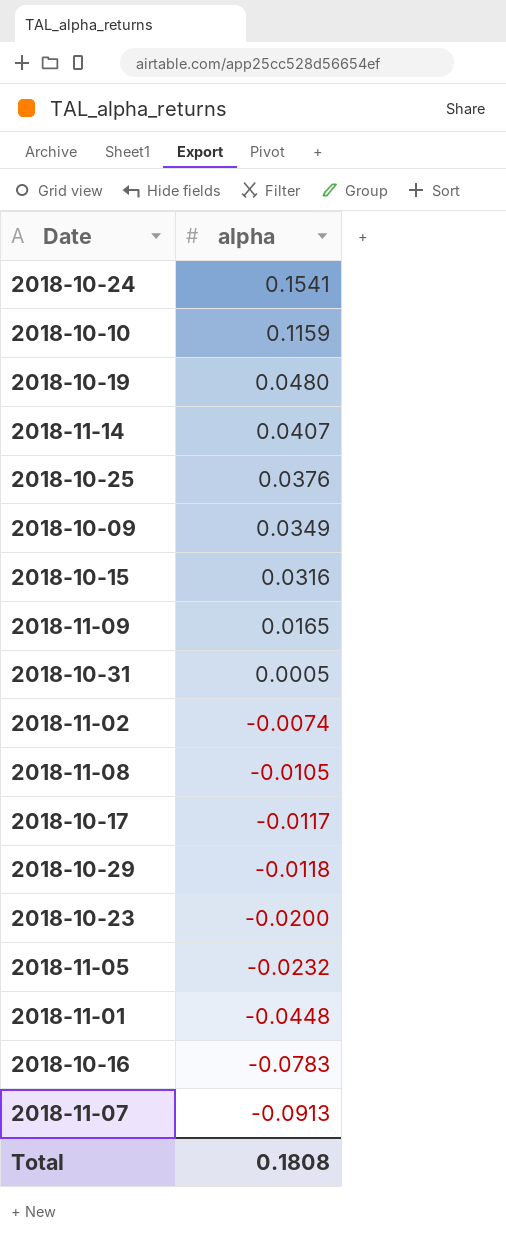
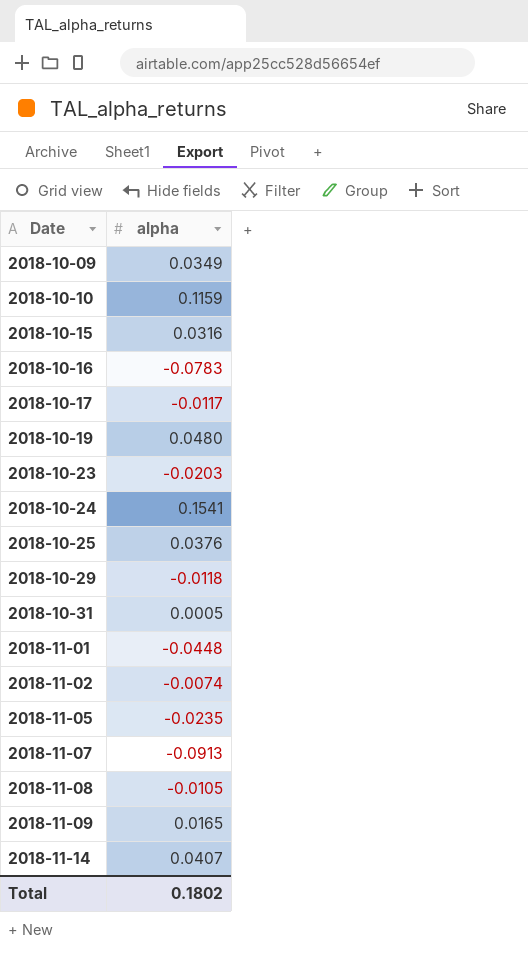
row order: alpha descending -> Date ascending
2018-10-23 | alpha: -0.0200 -> -0.0203
2018-11-05 | alpha: -0.0232 -> -0.0235
Total | alpha: 0.1808 -> 0.1802

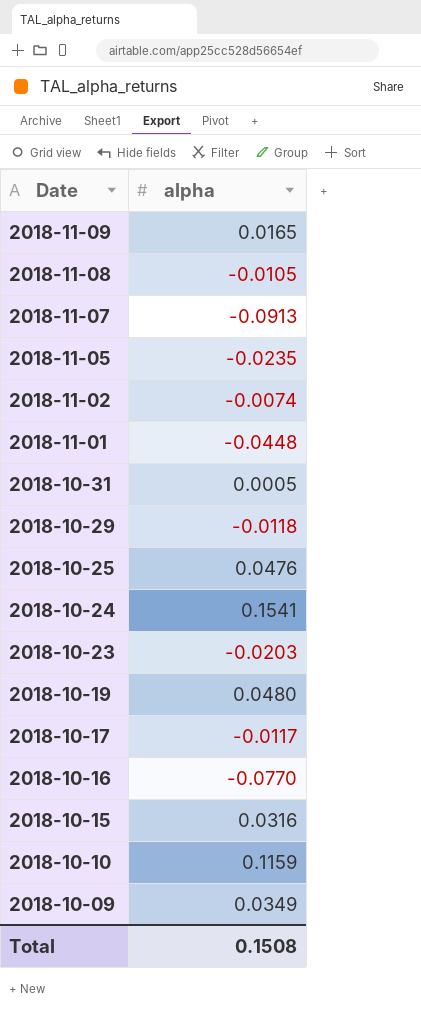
row order: Date ascending -> Date descending
row 2018-11-14: 0.0407 -> none
2018-10-25 | alpha: 0.0376 -> 0.0476
2018-10-16 | alpha: -0.0783 -> -0.0770
Total | alpha: 0.1802 -> 0.1508

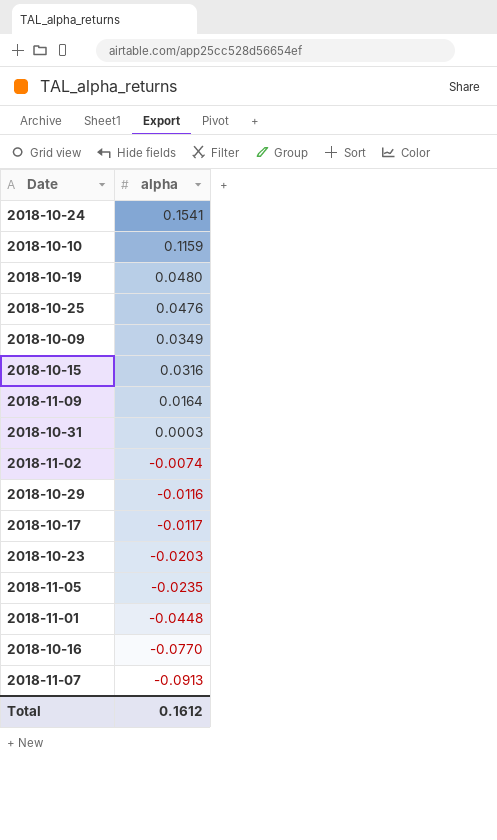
row order: Date descending -> alpha descending
row 2018-11-08: -0.0105 -> none
2018-11-09 | alpha: 0.0165 -> 0.0164
2018-10-31 | alpha: 0.0005 -> 0.0003
2018-10-29 | alpha: -0.0118 -> -0.0116
Total | alpha: 0.1508 -> 0.1612

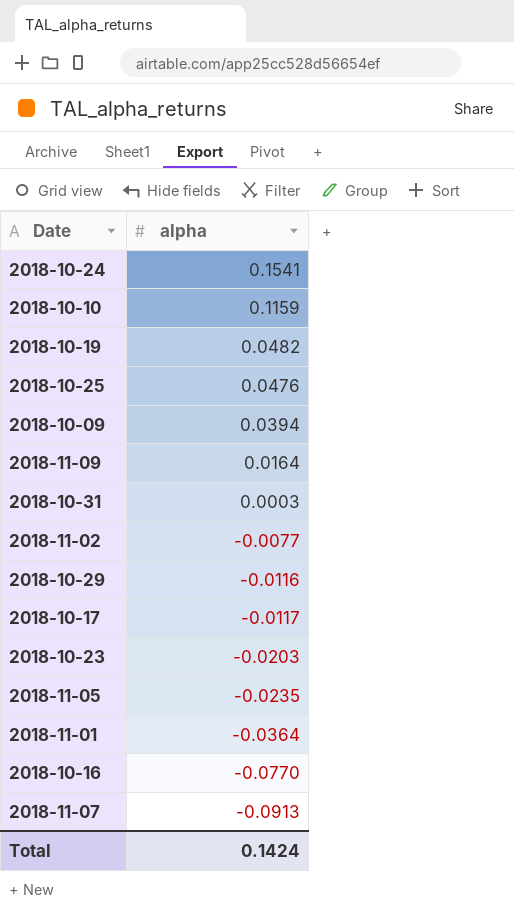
row 2018-10-15: 0.0316 -> none
2018-10-19 | alpha: 0.0480 -> 0.0482
2018-10-09 | alpha: 0.0349 -> 0.0394
2018-11-02 | alpha: -0.0074 -> -0.0077
2018-11-01 | alpha: -0.0448 -> -0.0364
Total | alpha: 0.1612 -> 0.1424

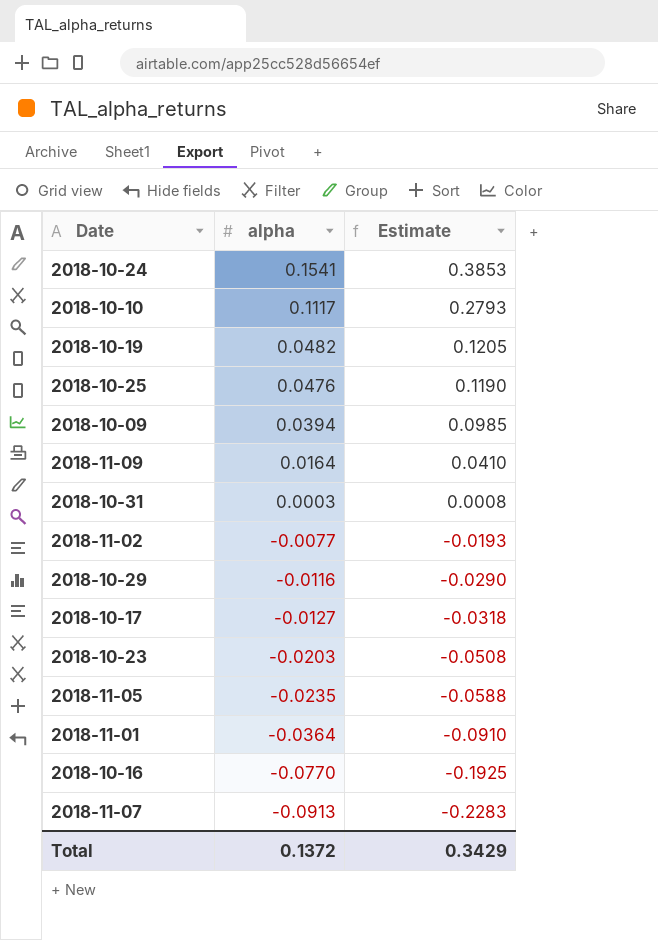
column Estimate | formula: none -> [alpha] * 2.5
2018-10-10 | alpha: 0.1159 -> 0.1117
2018-10-17 | alpha: -0.0117 -> -0.0127
Total | alpha: 0.1424 -> 0.1372

